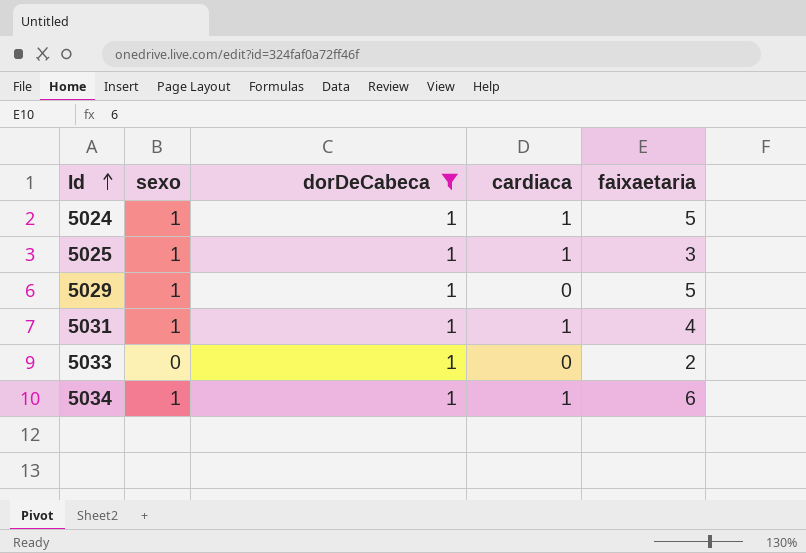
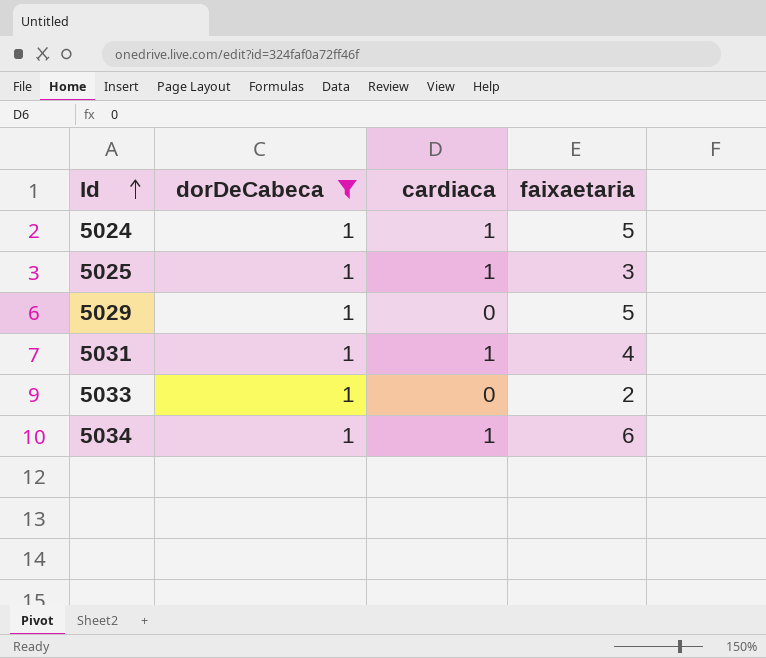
column sexo | position: 2 -> none

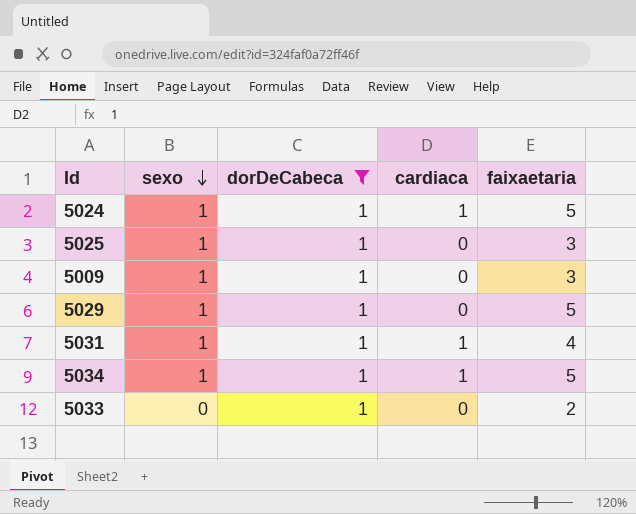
row order: Id ascending -> sexo descending
column sexo | position: none -> 2
5025 | cardiaca: 1 -> 0
row 5009: none -> 1 | 1 | 0 | 3
5034 | faixaetaria: 6 -> 5

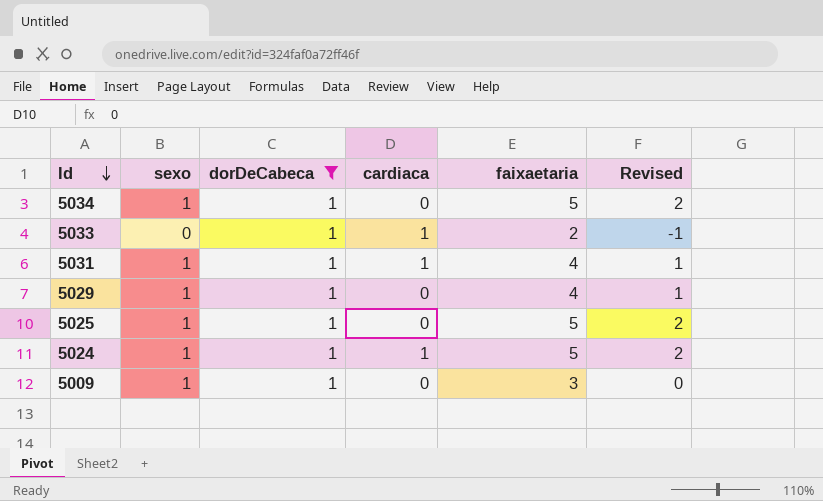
row order: sexo descending -> Id descending
column Revised | formula: none -> [faixaetaria] - 3
5034 | cardiaca: 1 -> 0
5033 | cardiaca: 0 -> 1
5029 | faixaetaria: 5 -> 4
5025 | faixaetaria: 3 -> 5

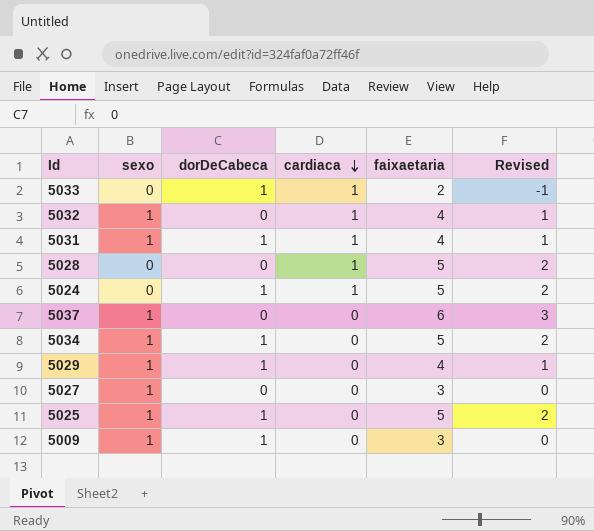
filter: dorDeCabeca = 1 -> none
row order: Id descending -> cardiaca descending
5024 | sexo: 1 -> 0

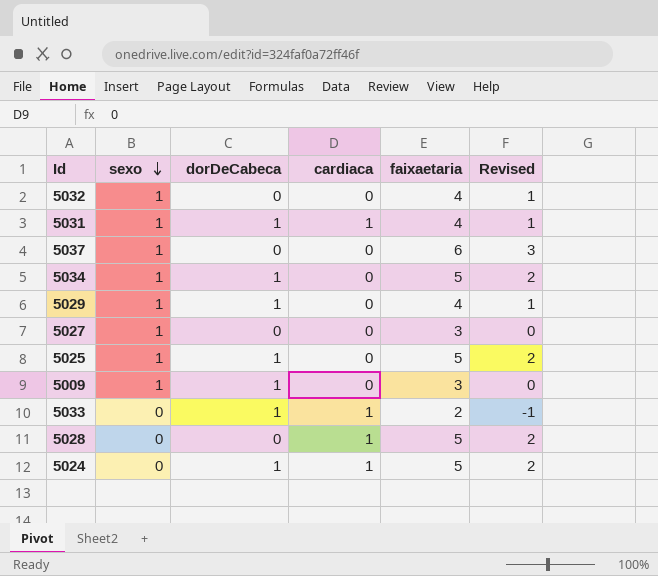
row order: cardiaca descending -> sexo descending
5032 | cardiaca: 1 -> 0

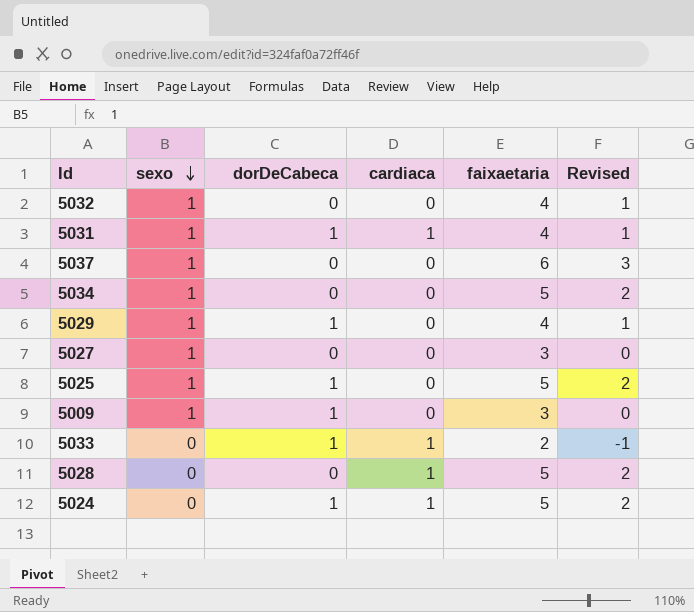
5034 | dorDeCabeca: 1 -> 0

